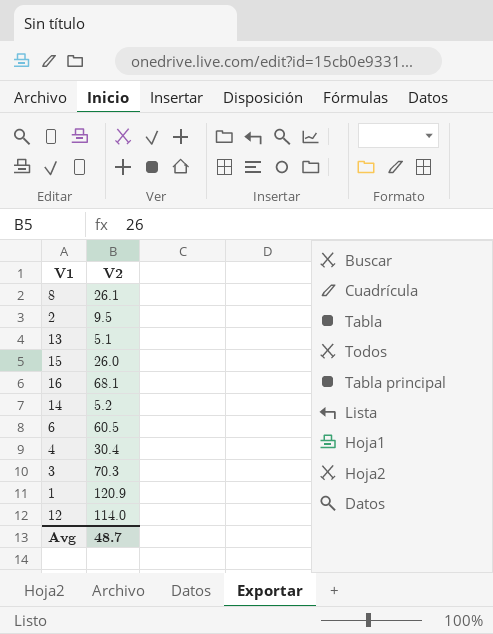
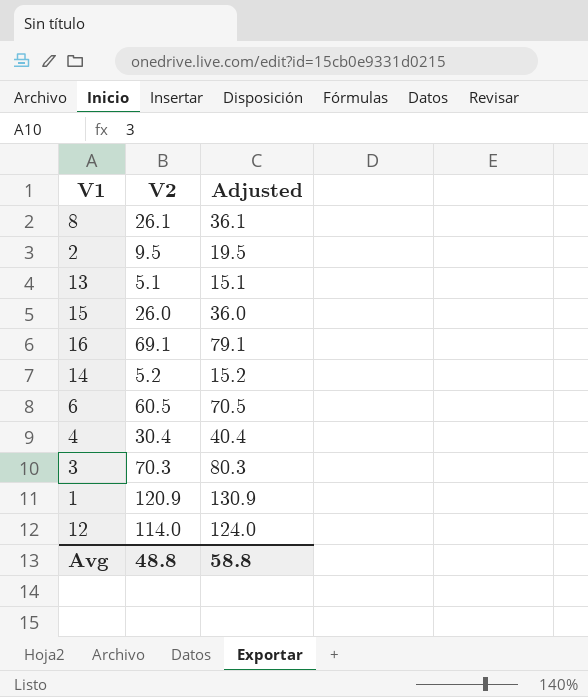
column Adjusted | formula: none -> [V2] + 10
16 | V2: 68.1 -> 69.1
Avg | V2: 48.7 -> 48.8

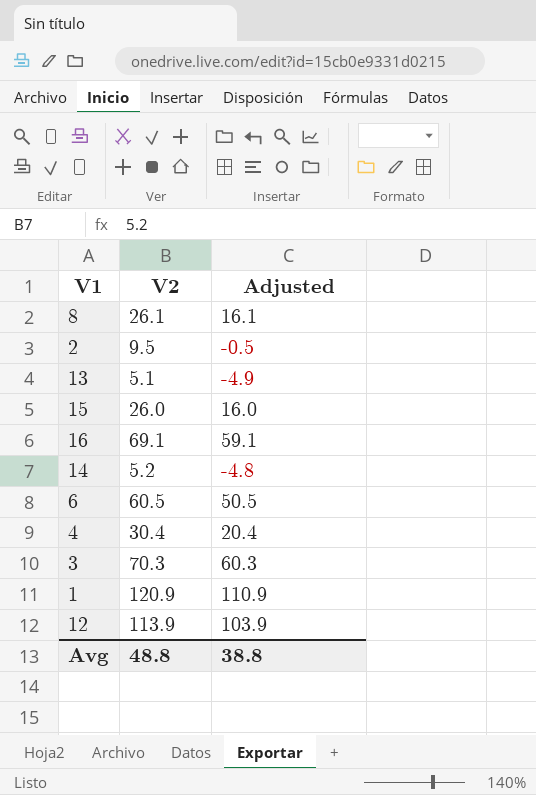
column Adjusted | formula: [V2] + 10 -> [V2] - 10
12 | V2: 114.0 -> 113.9
Avg | Adjusted: 58.8 -> 38.8

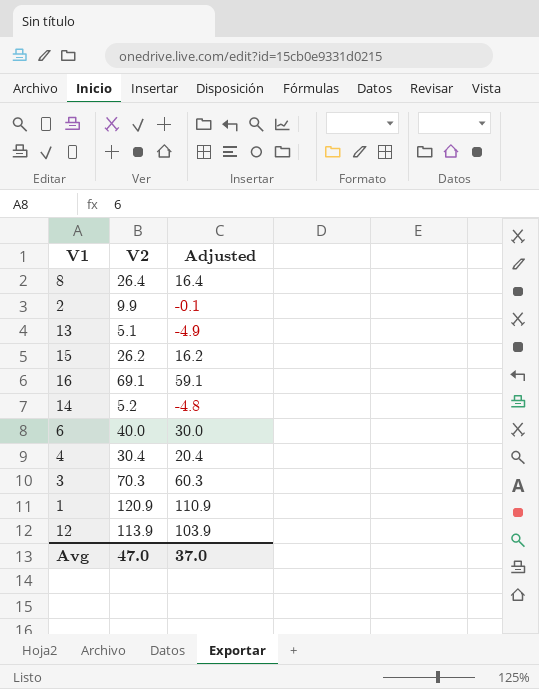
8 | V2: 26.1 -> 26.4
8 | Adjusted: 16.1 -> 16.4
2 | V2: 9.5 -> 9.9
2 | Adjusted: -0.5 -> -0.1
15 | V2: 26.0 -> 26.2
15 | Adjusted: 16.0 -> 16.2
6 | V2: 60.5 -> 40.0
6 | Adjusted: 50.5 -> 30.0
Avg | V2: 48.8 -> 47.0
Avg | Adjusted: 38.8 -> 37.0

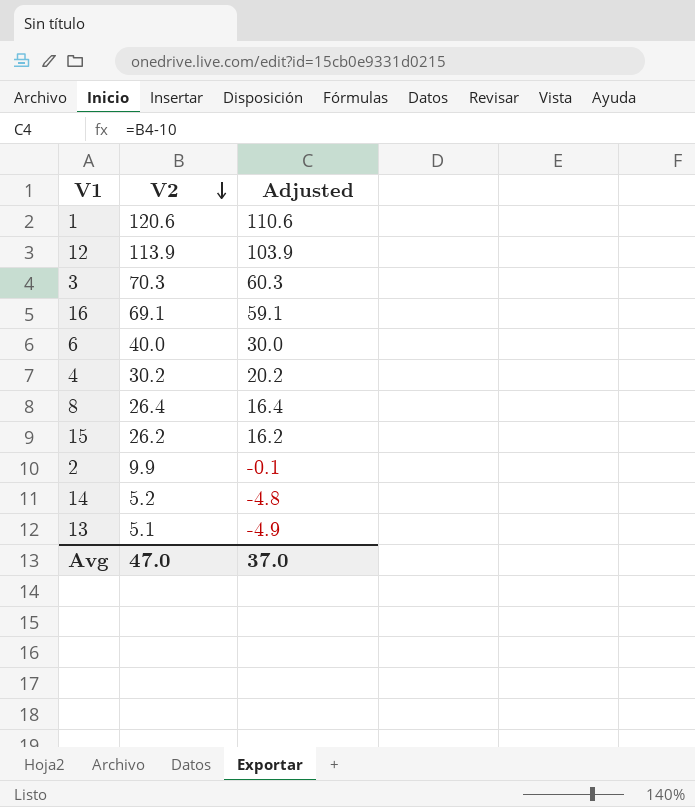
row order: none -> V2 descending
1 | V2: 120.9 -> 120.6
1 | Adjusted: 110.9 -> 110.6
4 | V2: 30.4 -> 30.2
4 | Adjusted: 20.4 -> 20.2

